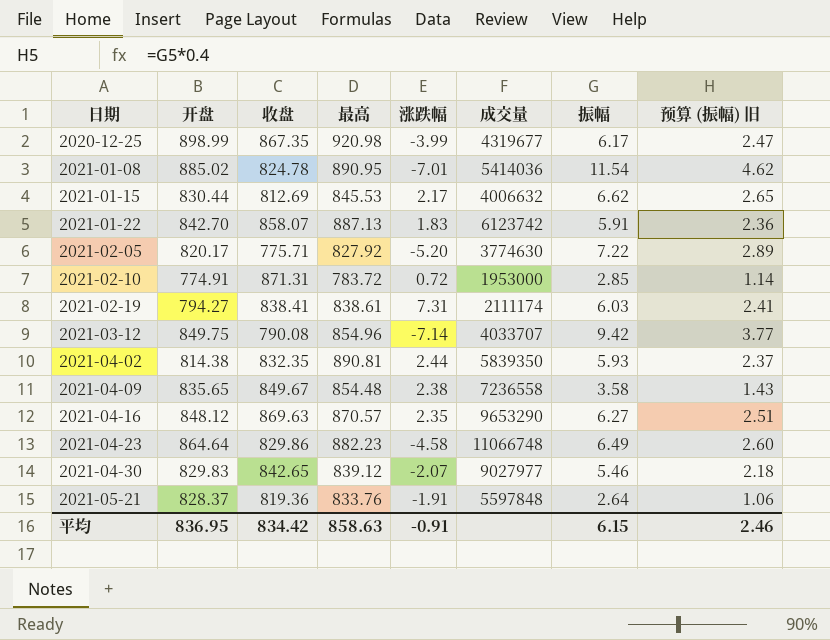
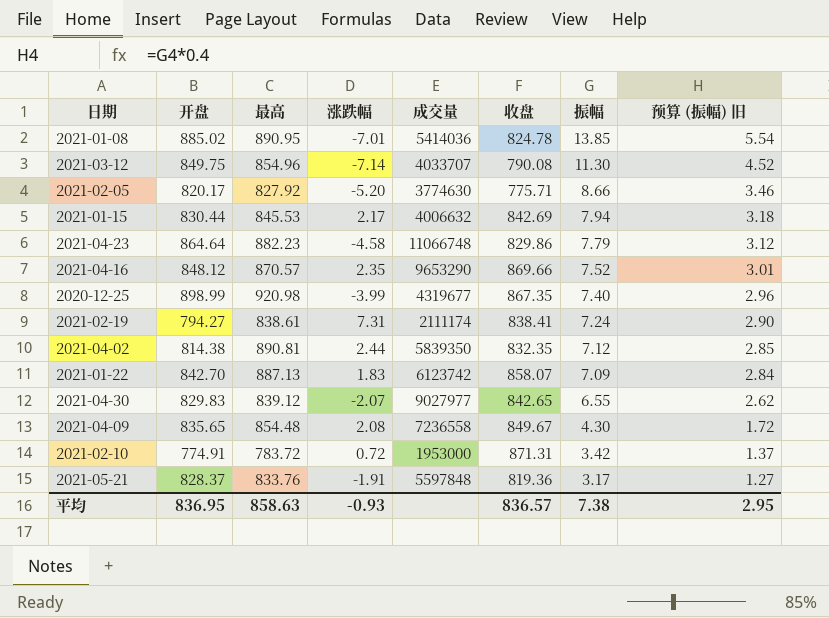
row order: 日期 ascending -> 振幅 descending
column 收盘 | position: 3 -> 6
2021-01-08 | 振幅: 11.54 -> 13.85
2021-01-08 | 预算 (振幅) 旧: 4.62 -> 5.54
2021-03-12 | 振幅: 9.42 -> 11.30
2021-03-12 | 预算 (振幅) 旧: 3.77 -> 4.52
2021-02-05 | 振幅: 7.22 -> 8.66
2021-02-05 | 预算 (振幅) 旧: 2.89 -> 3.46
2021-01-15 | 收盘: 812.69 -> 842.69
2021-01-15 | 振幅: 6.62 -> 7.94
2021-01-15 | 预算 (振幅) 旧: 2.65 -> 3.18
2021-04-23 | 振幅: 6.49 -> 7.79
2021-04-23 | 预算 (振幅) 旧: 2.60 -> 3.12
2021-04-16 | 收盘: 869.63 -> 869.66
2021-04-16 | 振幅: 6.27 -> 7.52
2021-04-16 | 预算 (振幅) 旧: 2.51 -> 3.01
2020-12-25 | 振幅: 6.17 -> 7.40
2020-12-25 | 预算 (振幅) 旧: 2.47 -> 2.96
2021-02-19 | 振幅: 6.03 -> 7.24
2021-02-19 | 预算 (振幅) 旧: 2.41 -> 2.90
2021-04-02 | 振幅: 5.93 -> 7.12
2021-04-02 | 预算 (振幅) 旧: 2.37 -> 2.85
2021-01-22 | 振幅: 5.91 -> 7.09
2021-01-22 | 预算 (振幅) 旧: 2.36 -> 2.84
2021-04-30 | 振幅: 5.46 -> 6.55
2021-04-30 | 预算 (振幅) 旧: 2.18 -> 2.62
2021-04-09 | 涨跌幅: 2.38 -> 2.08
2021-04-09 | 振幅: 3.58 -> 4.30
2021-04-09 | 预算 (振幅) 旧: 1.43 -> 1.72
2021-02-10 | 振幅: 2.85 -> 3.42
2021-02-10 | 预算 (振幅) 旧: 1.14 -> 1.37
2021-05-21 | 振幅: 2.64 -> 3.17
2021-05-21 | 预算 (振幅) 旧: 1.06 -> 1.27
平均 | 涨跌幅: -0.91 -> -0.93
平均 | 收盘: 834.42 -> 836.57
平均 | 振幅: 6.15 -> 7.38
平均 | 预算 (振幅) 旧: 2.46 -> 2.95

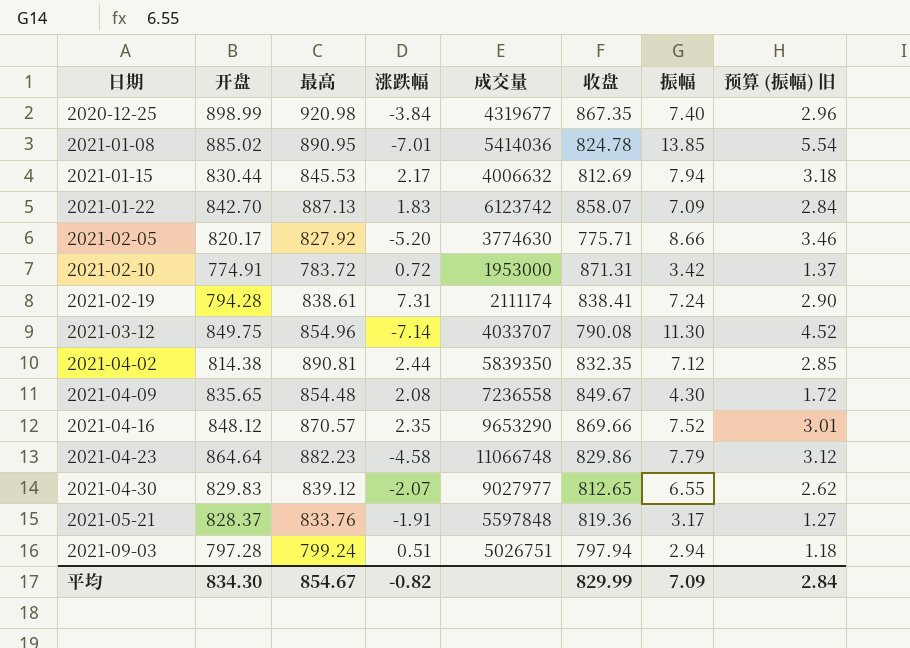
row order: 振幅 descending -> 日期 ascending
2020-12-25 | 涨跌幅: -3.99 -> -3.84
2021-01-15 | 收盘: 842.69 -> 812.69
2021-02-19 | 开盘: 794.27 -> 794.28
2021-04-30 | 收盘: 842.65 -> 812.65
row 2021-09-03: none -> 797.28 | 799.24 | 0.51 | 5026751 | 797.94 | 2.94 | 1.18
平均 | 开盘: 836.95 -> 834.30
平均 | 最高: 858.63 -> 854.67
平均 | 涨跌幅: -0.93 -> -0.82
平均 | 收盘: 836.57 -> 829.99
平均 | 振幅: 7.38 -> 7.09
平均 | 预算 (振幅) 旧: 2.95 -> 2.84

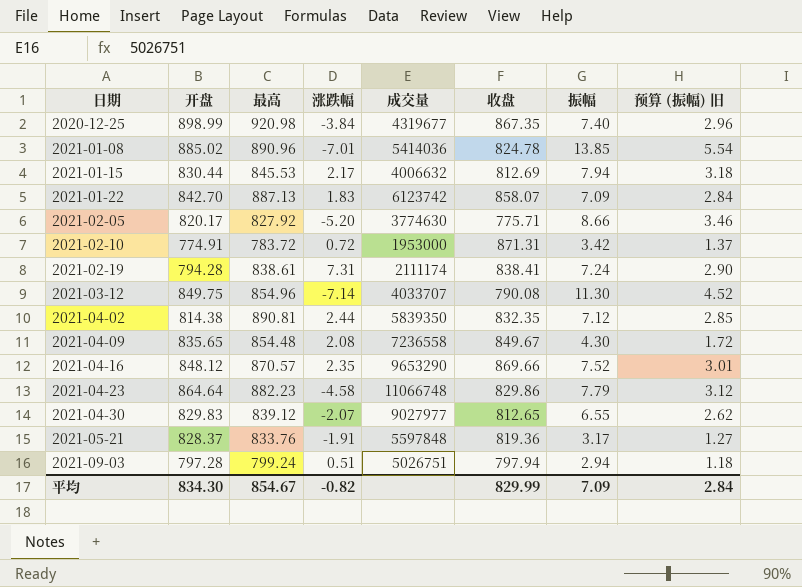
2021-01-08 | 最高: 890.95 -> 890.96

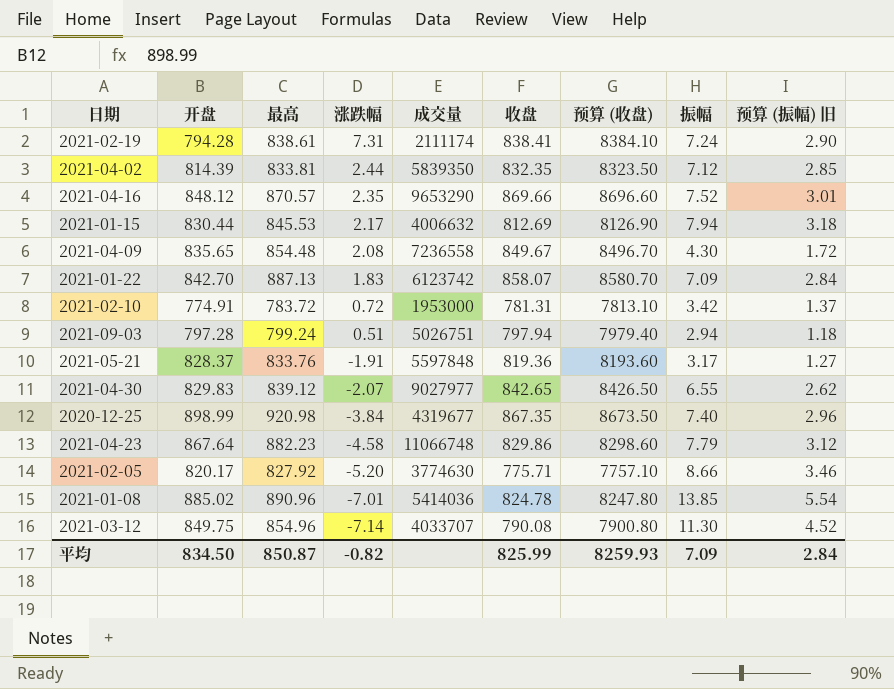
row order: 日期 ascending -> 涨跌幅 descending
column 预算 (收盘) | formula: none -> [收盘] * 10
2021-04-02 | 开盘: 814.38 -> 814.39
2021-04-02 | 最高: 890.81 -> 833.81
2021-02-10 | 收盘: 871.31 -> 781.31
2021-04-30 | 收盘: 812.65 -> 842.65
2021-04-23 | 开盘: 864.64 -> 867.64
平均 | 开盘: 834.30 -> 834.50
平均 | 最高: 854.67 -> 850.87
平均 | 收盘: 829.99 -> 825.99

